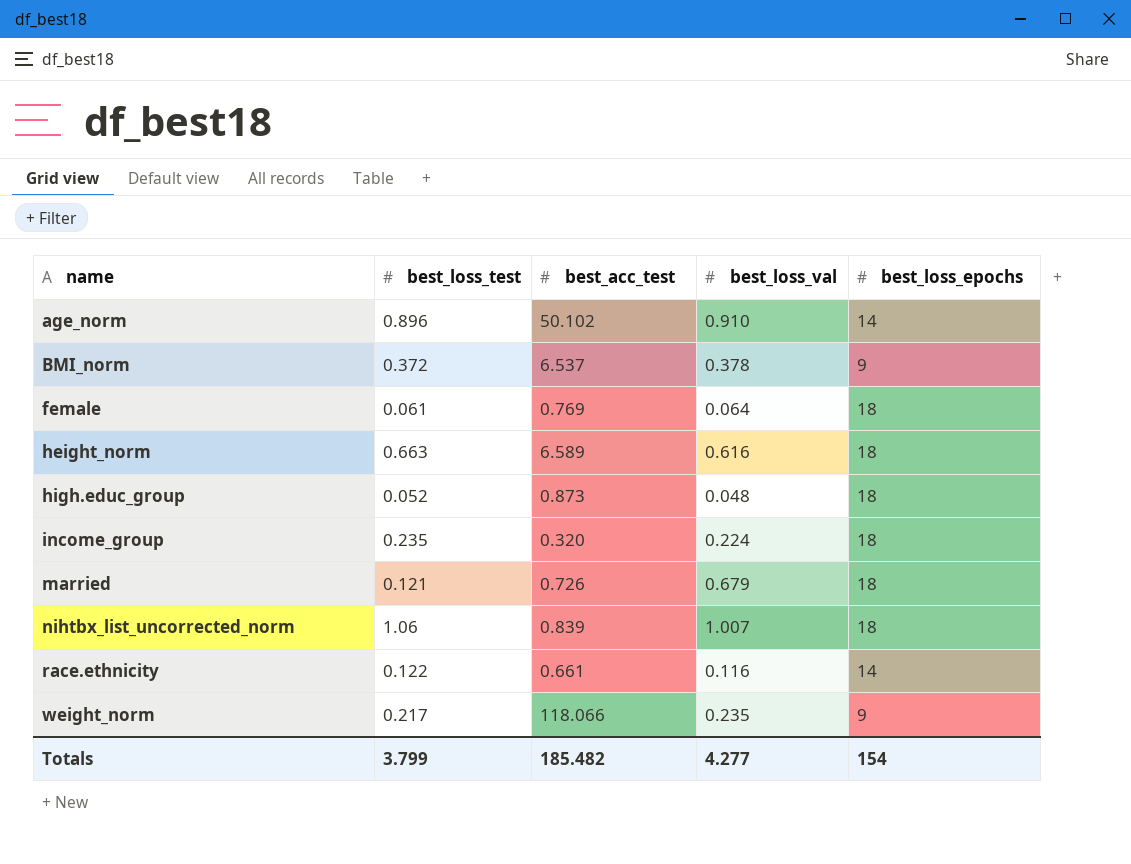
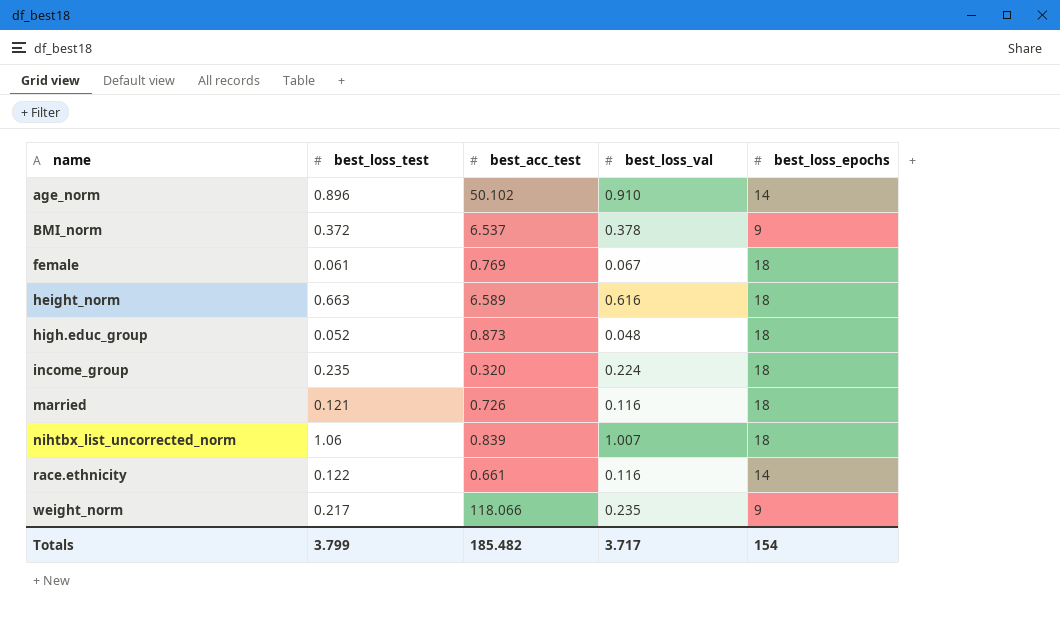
female | best_loss_val: 0.064 -> 0.067
married | best_loss_val: 0.679 -> 0.116
Totals | best_loss_val: 4.277 -> 3.717

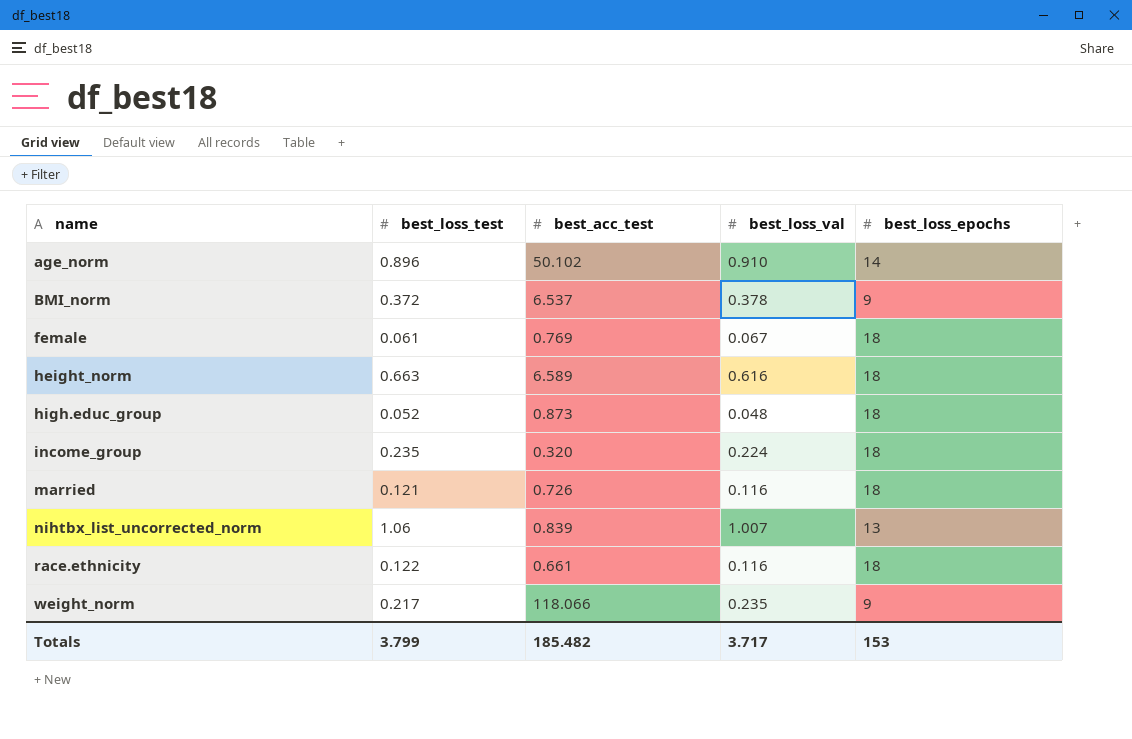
nihtbx_list_uncorrected_norm | best_loss_epochs: 18 -> 13
race.ethnicity | best_loss_epochs: 14 -> 18
Totals | best_loss_epochs: 154 -> 153

